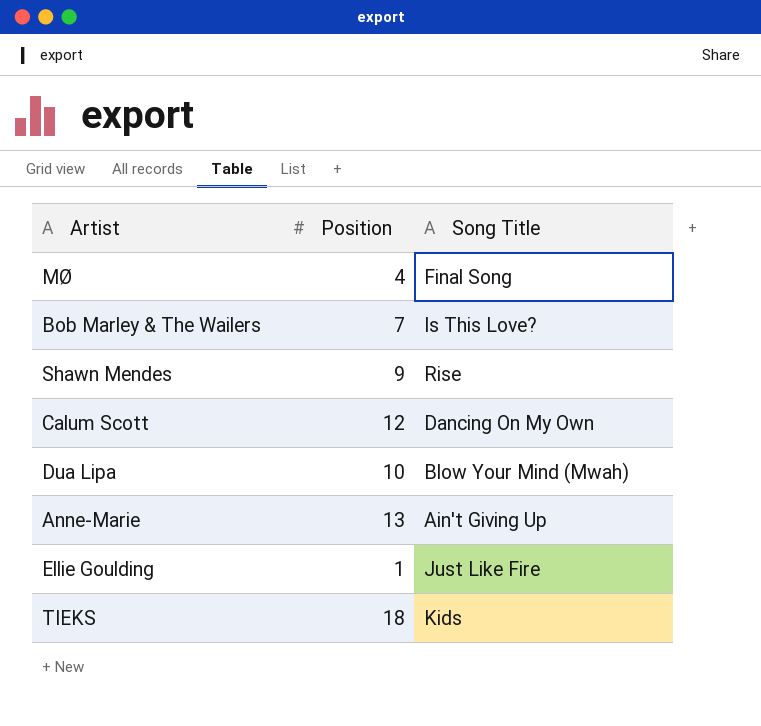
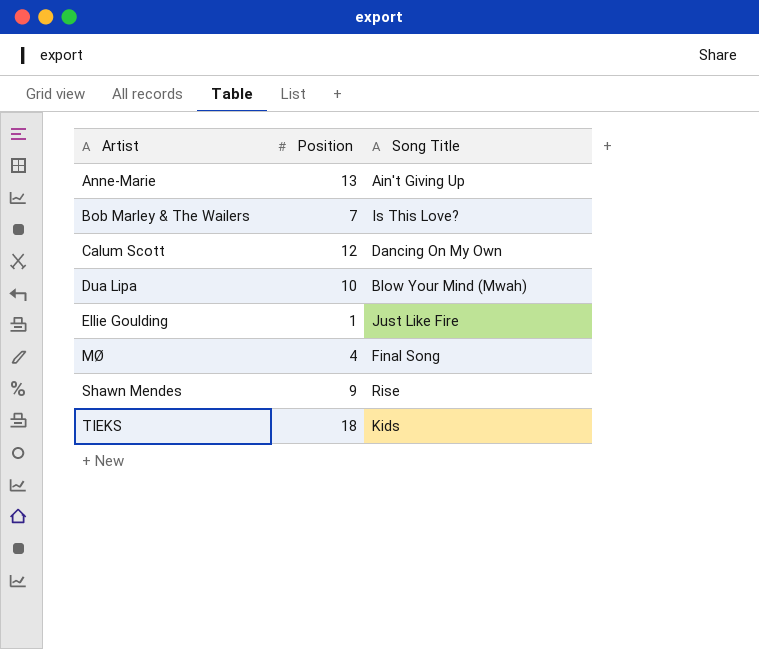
row order: none -> Artist ascending

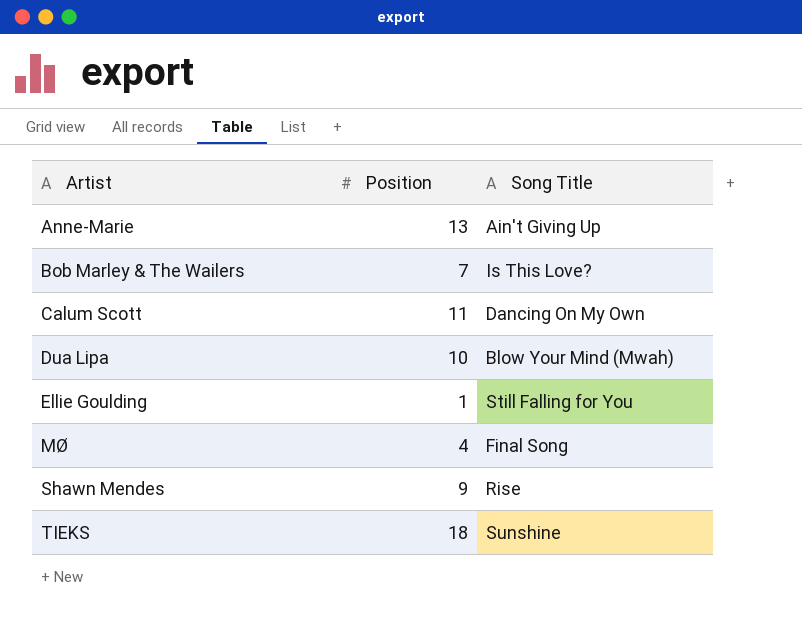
Calum Scott | Position: 12 -> 11
Ellie Goulding | Song Title: Just Like Fire -> Still Falling for You
TIEKS | Song Title: Kids -> Sunshine

